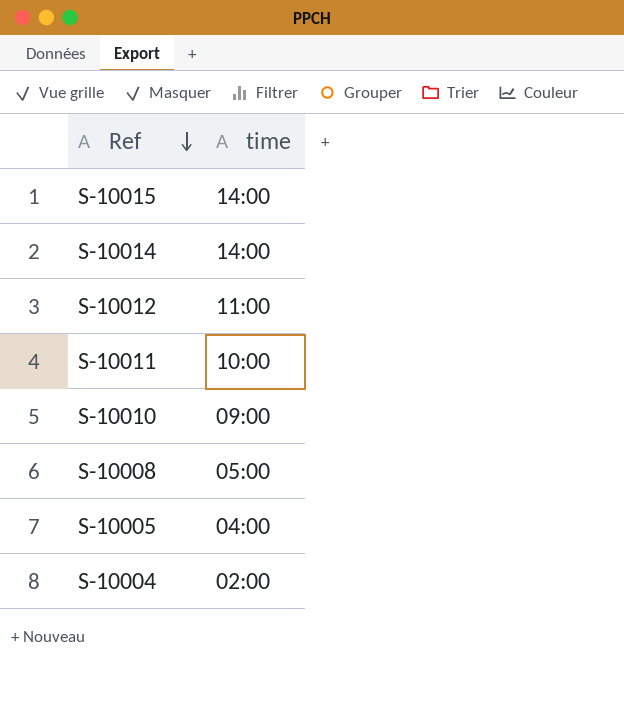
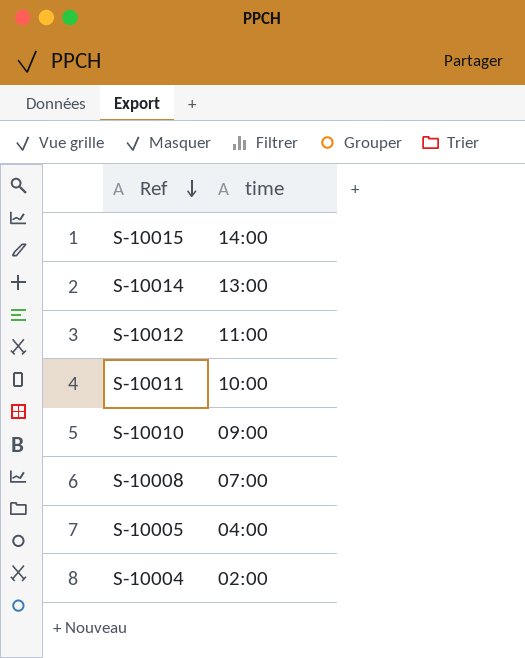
S-10014 | time: 14:00 -> 13:00
S-10008 | time: 05:00 -> 07:00

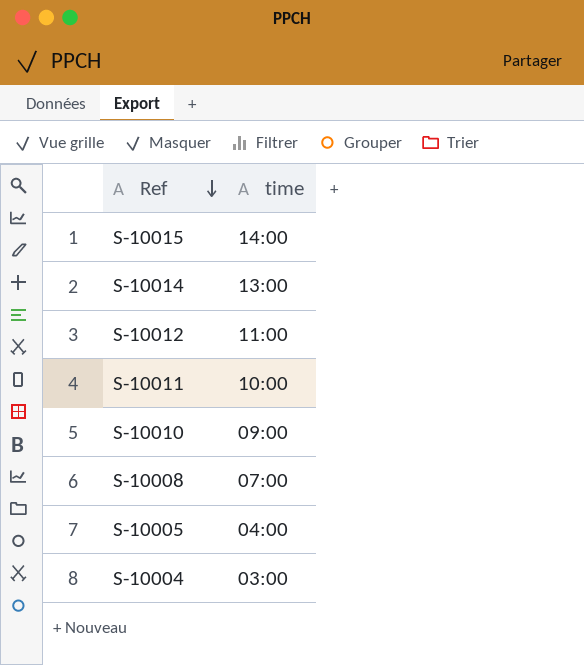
S-10004 | time: 02:00 -> 03:00

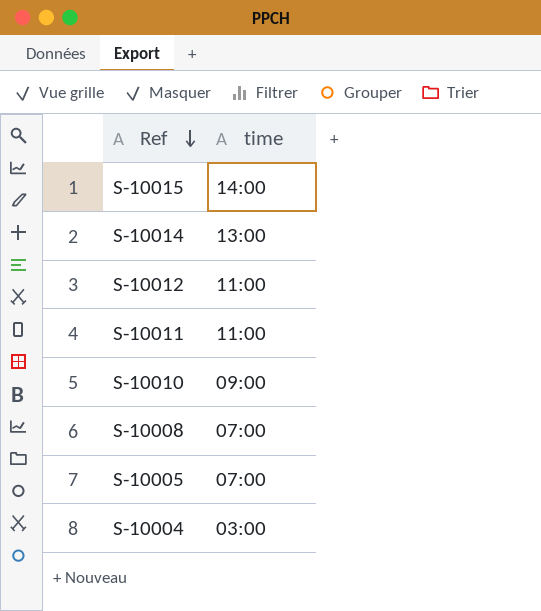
S-10011 | time: 10:00 -> 11:00
S-10005 | time: 04:00 -> 07:00

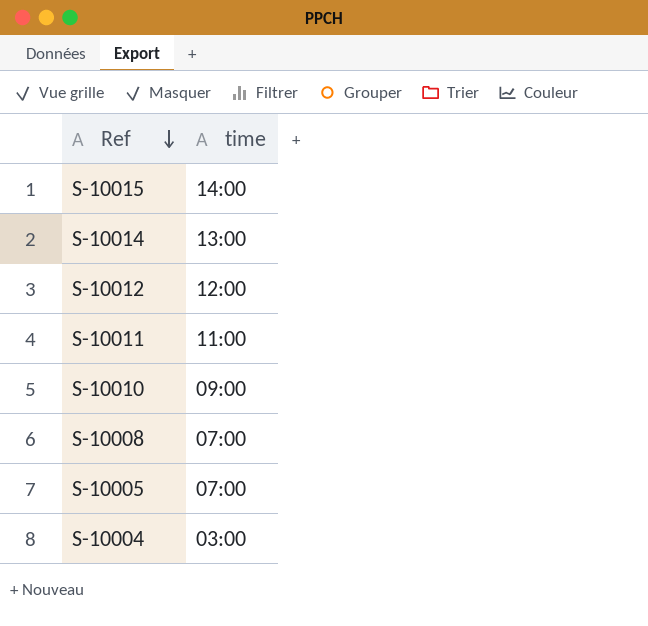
S-10012 | time: 11:00 -> 12:00

